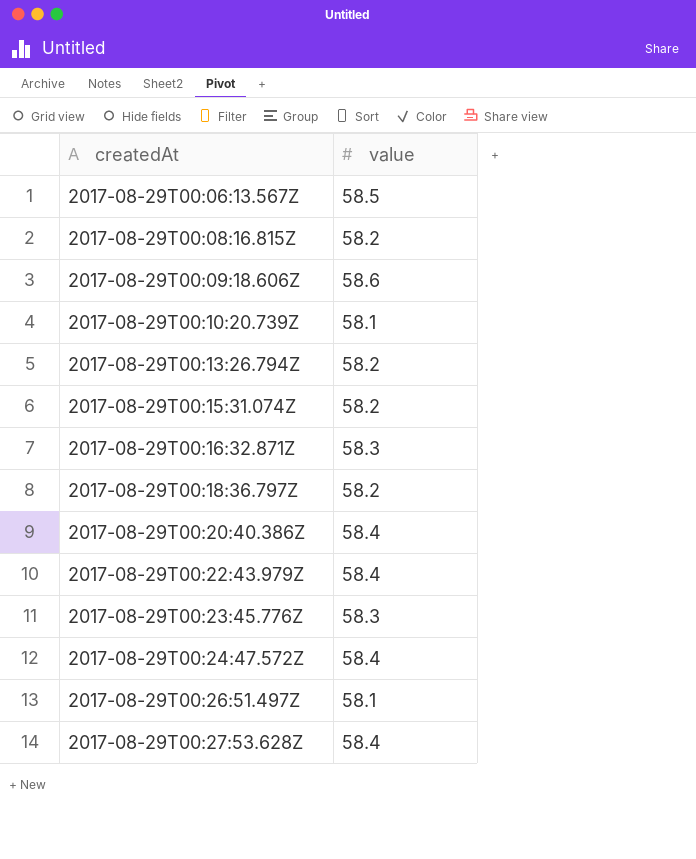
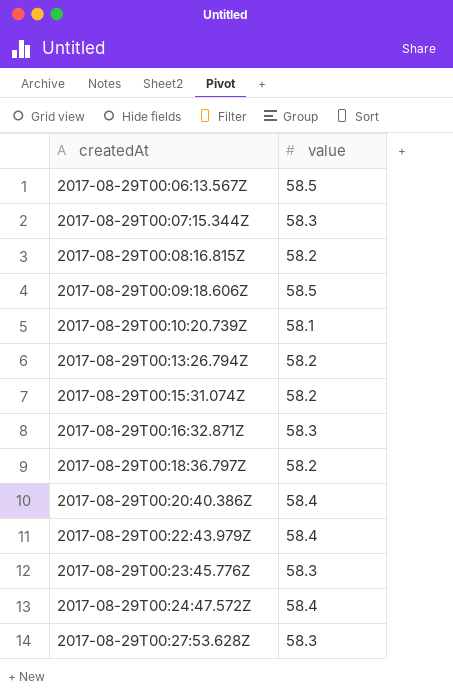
row 2017-08-29T00:26:51.497Z: 58.1 -> none
row 2017-08-29T00:07:15.344Z: none -> 58.3
2017-08-29T00:09:18.606Z | value: 58.6 -> 58.5
2017-08-29T00:27:53.628Z | value: 58.4 -> 58.3

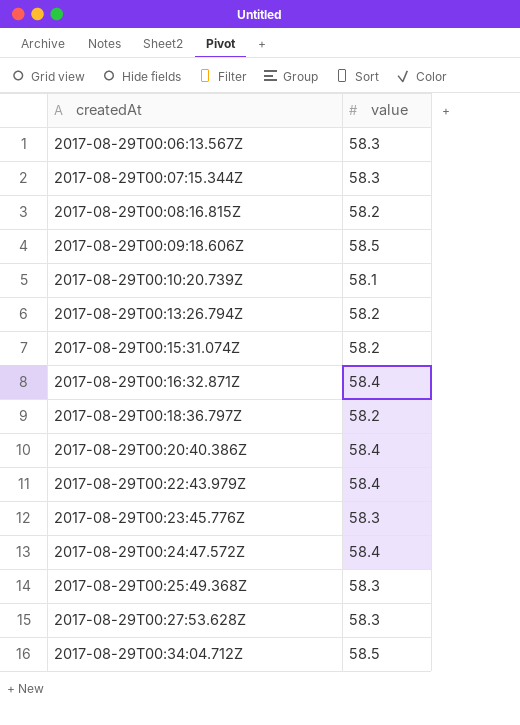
2017-08-29T00:06:13.567Z | value: 58.5 -> 58.3
2017-08-29T00:16:32.871Z | value: 58.3 -> 58.4
row 2017-08-29T00:25:49.368Z: none -> 58.3
row 2017-08-29T00:34:04.712Z: none -> 58.5

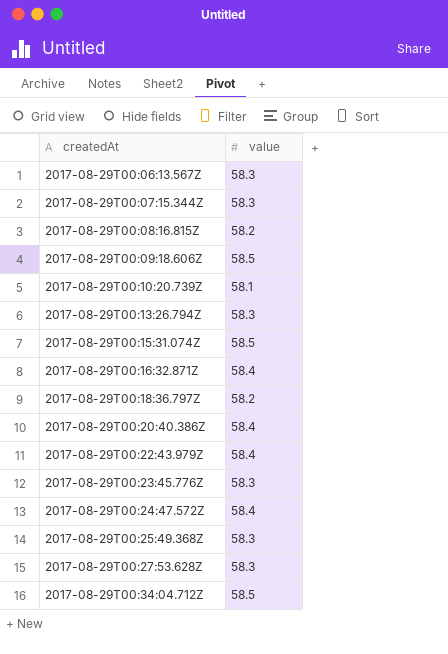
2017-08-29T00:13:26.794Z | value: 58.2 -> 58.3
2017-08-29T00:15:31.074Z | value: 58.2 -> 58.5

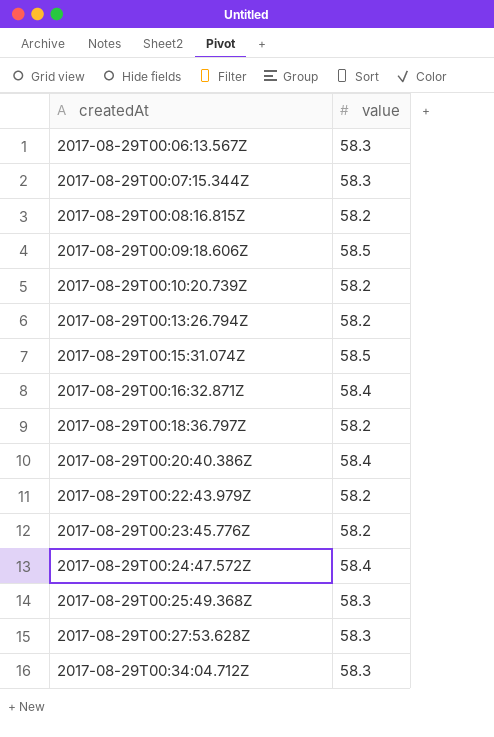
2017-08-29T00:10:20.739Z | value: 58.1 -> 58.2
2017-08-29T00:13:26.794Z | value: 58.3 -> 58.2
2017-08-29T00:22:43.979Z | value: 58.4 -> 58.2
2017-08-29T00:23:45.776Z | value: 58.3 -> 58.2
2017-08-29T00:34:04.712Z | value: 58.5 -> 58.3

